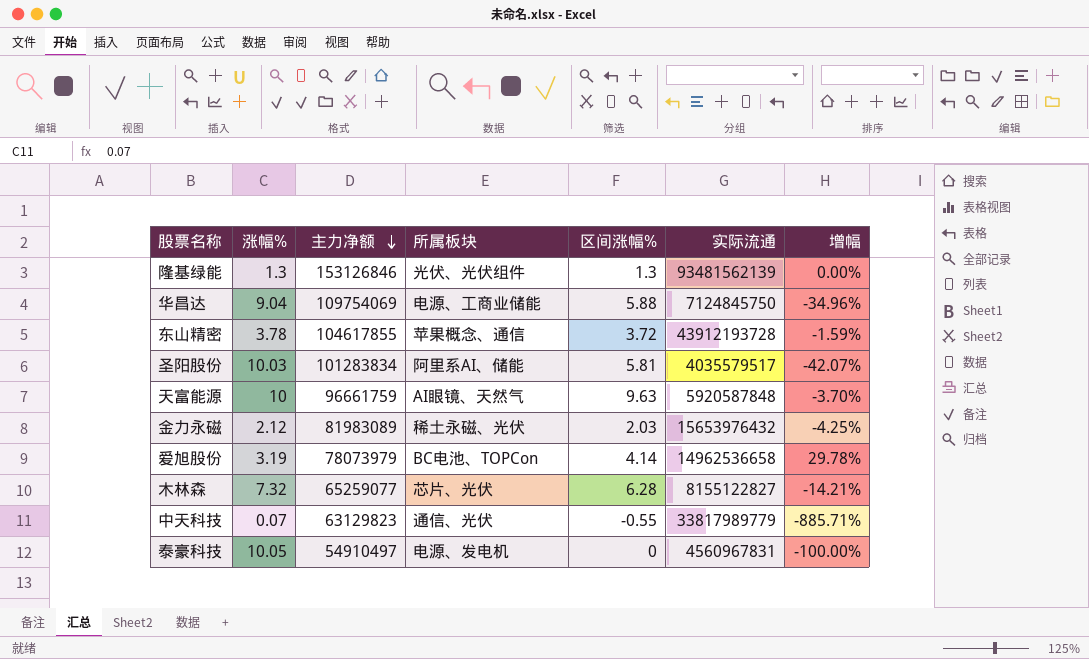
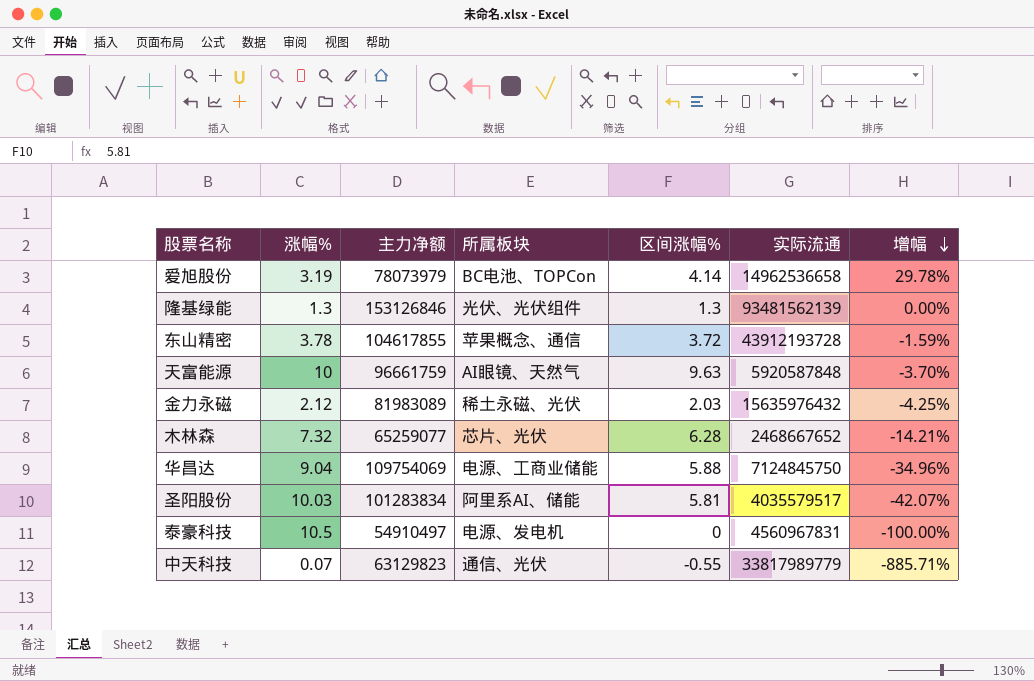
row order: 主力净额 descending -> 增幅 descending
金力永磁 | 实际流通: 15653976432 -> 15635976432
木林森 | 实际流通: 8155122827 -> 2468667652
泰豪科技 | 涨幅%: 10.05 -> 10.5

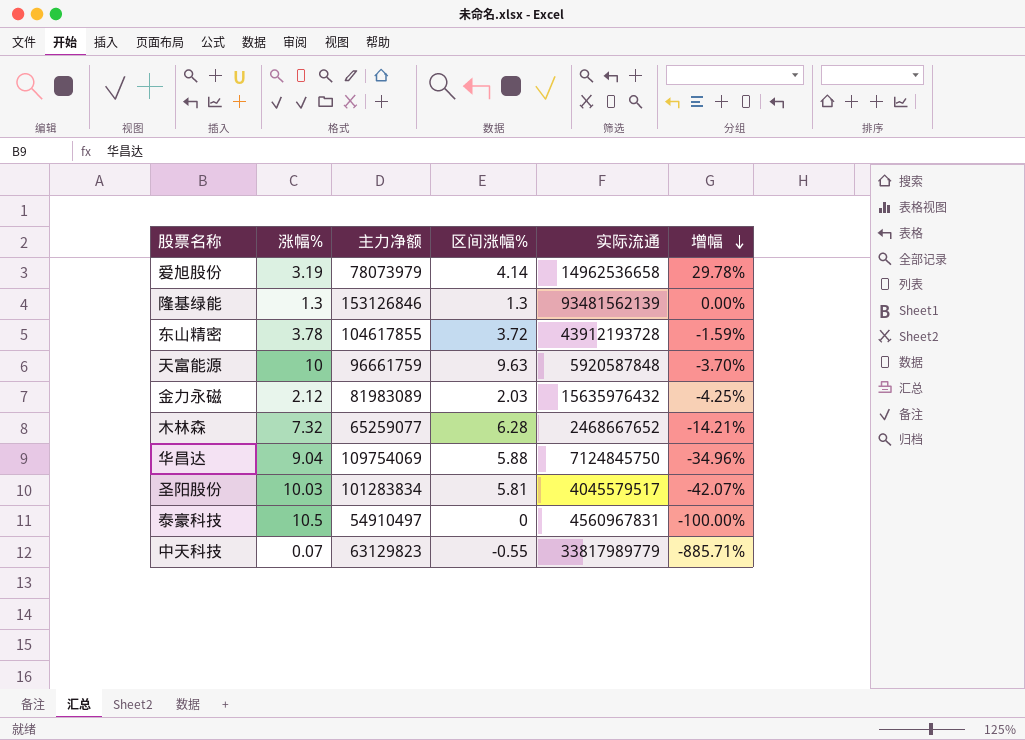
column 所属板块 | position: 4 -> none
圣阳股份 | 实际流通: 4035579517 -> 4045579517

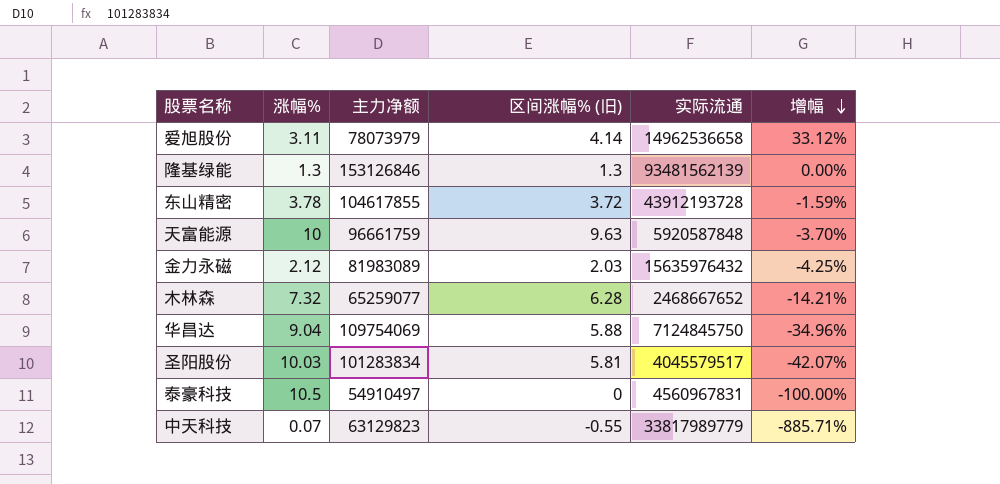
column name: 区间涨幅% -> 区间涨幅% (旧)
爱旭股份 | 涨幅%: 3.19 -> 3.11
爱旭股份 | 增幅: 29.78% -> 33.12%

